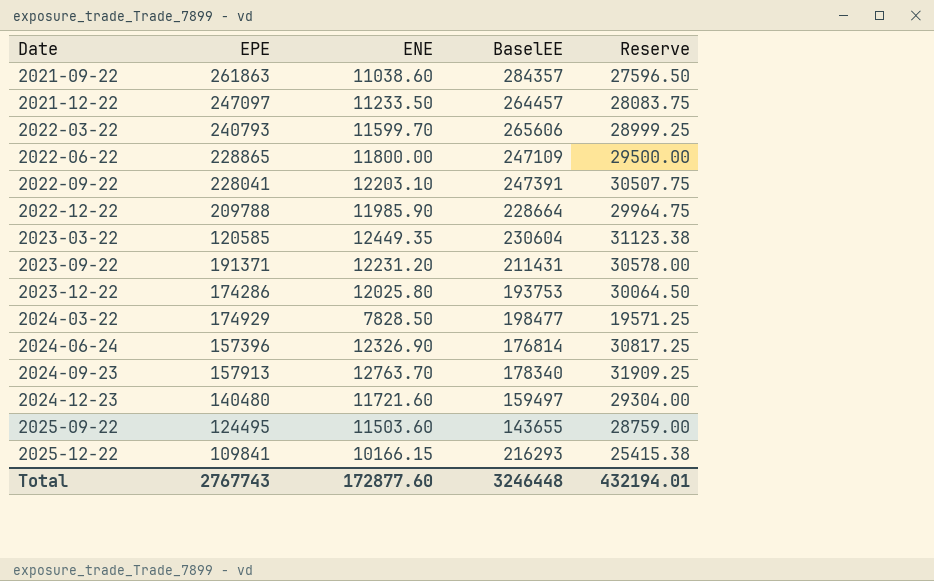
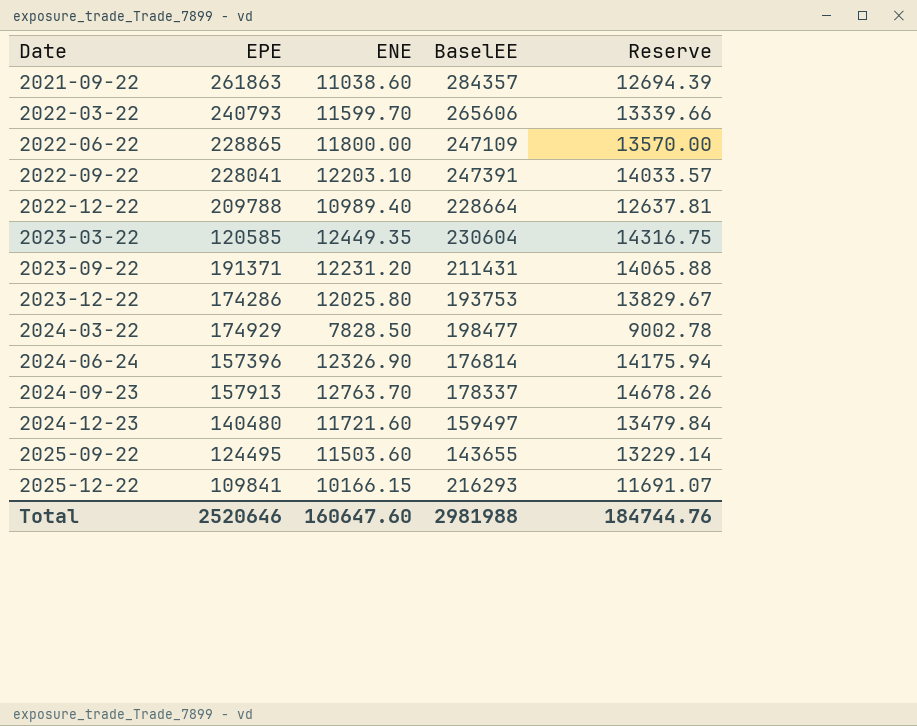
column Reserve | formula: [ENE] * 2.5 -> [ENE] * 1.15
row 2021-12-22: 247097 | 11233.50 | 264457 | 28083.75 -> none
2022-12-22 | ENE: 11985.90 -> 10989.40
2024-09-23 | BaselEE: 178340 -> 178337
Total | EPE: 2767743 -> 2520646
Total | ENE: 172877.60 -> 160647.60
Total | BaselEE: 3246448 -> 2981988
Total | Reserve: 432194.01 -> 184744.76

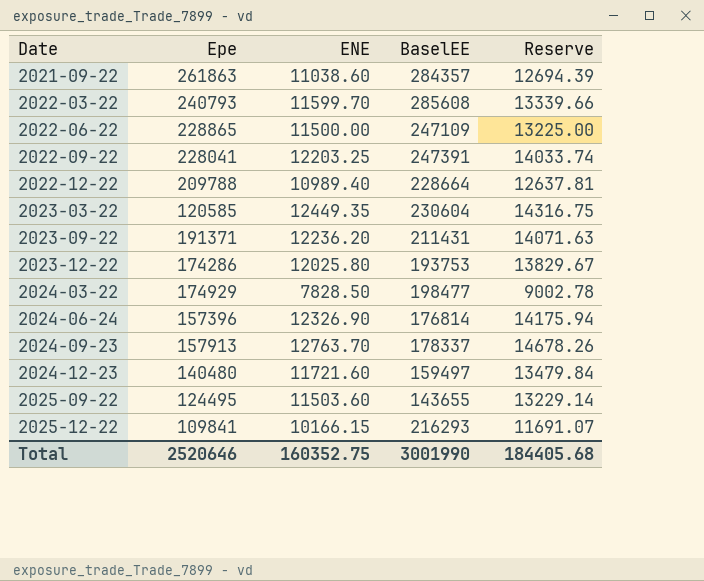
column name: EPE -> Epe
2022-03-22 | BaselEE: 265606 -> 285608
2022-06-22 | ENE: 11800.00 -> 11500.00
2022-06-22 | Reserve: 13570.00 -> 13225.00
2022-09-22 | ENE: 12203.10 -> 12203.25
2022-09-22 | Reserve: 14033.57 -> 14033.74
2023-09-22 | ENE: 12231.20 -> 12236.20
2023-09-22 | Reserve: 14065.88 -> 14071.63
Total | ENE: 160647.60 -> 160352.75
Total | BaselEE: 2981988 -> 3001990
Total | Reserve: 184744.76 -> 184405.68

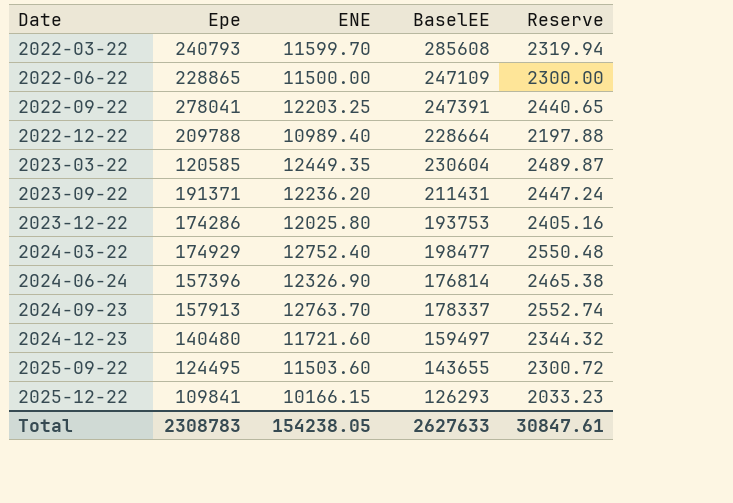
column Reserve | formula: [ENE] * 1.15 -> [ENE] * 0.2
row 2021-09-22: 261863 | 11038.60 | 284357 | 12694.39 -> none
2022-09-22 | Epe: 228041 -> 278041
2024-03-22 | ENE: 7828.50 -> 12752.40
2025-12-22 | BaselEE: 216293 -> 126293
Total | Epe: 2520646 -> 2308783
Total | ENE: 160352.75 -> 154238.05
Total | BaselEE: 3001990 -> 2627633
Total | Reserve: 184405.68 -> 30847.61

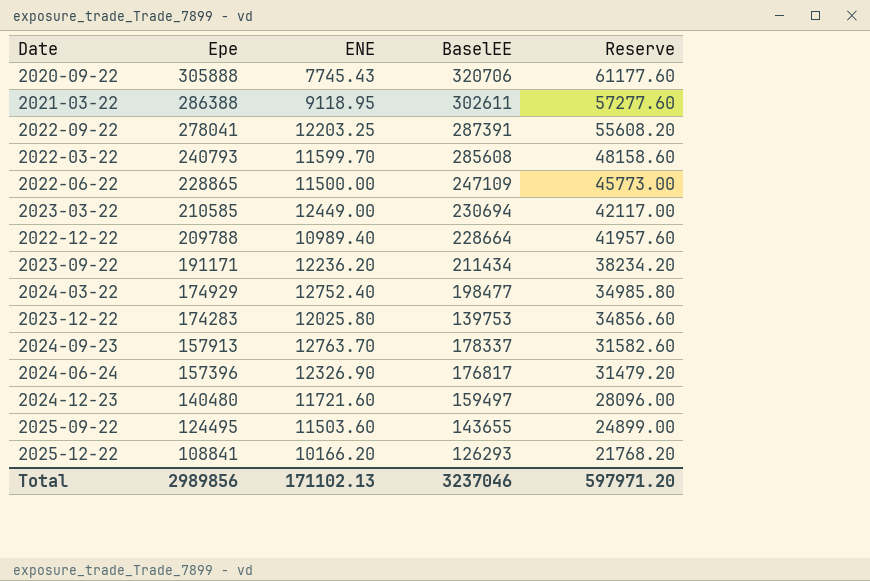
row order: Date ascending -> Epe descending
column Reserve | formula: [ENE] * 0.2 -> [Epe] * 0.2
row 2020-09-22: none -> 305888 | 7745.43 | 320706 | 61177.60
row 2021-03-22: none -> 286388 | 9118.95 | 302611 | 57277.60
2022-09-22 | BaselEE: 247391 -> 287391
2023-03-22 | Epe: 120585 -> 210585
2023-03-22 | ENE: 12449.35 -> 12449.00
2023-03-22 | BaselEE: 230604 -> 230694
2023-09-22 | Epe: 191371 -> 191171
2023-09-22 | BaselEE: 211431 -> 211434
2023-12-22 | Epe: 174286 -> 174283
2023-12-22 | BaselEE: 193753 -> 139753
2024-06-24 | BaselEE: 176814 -> 176817
2025-12-22 | Epe: 109841 -> 108841
2025-12-22 | ENE: 10166.15 -> 10166.20
Total | Epe: 2308783 -> 2989856
Total | ENE: 154238.05 -> 171102.13
Total | BaselEE: 2627633 -> 3237046
Total | Reserve: 30847.61 -> 597971.20

